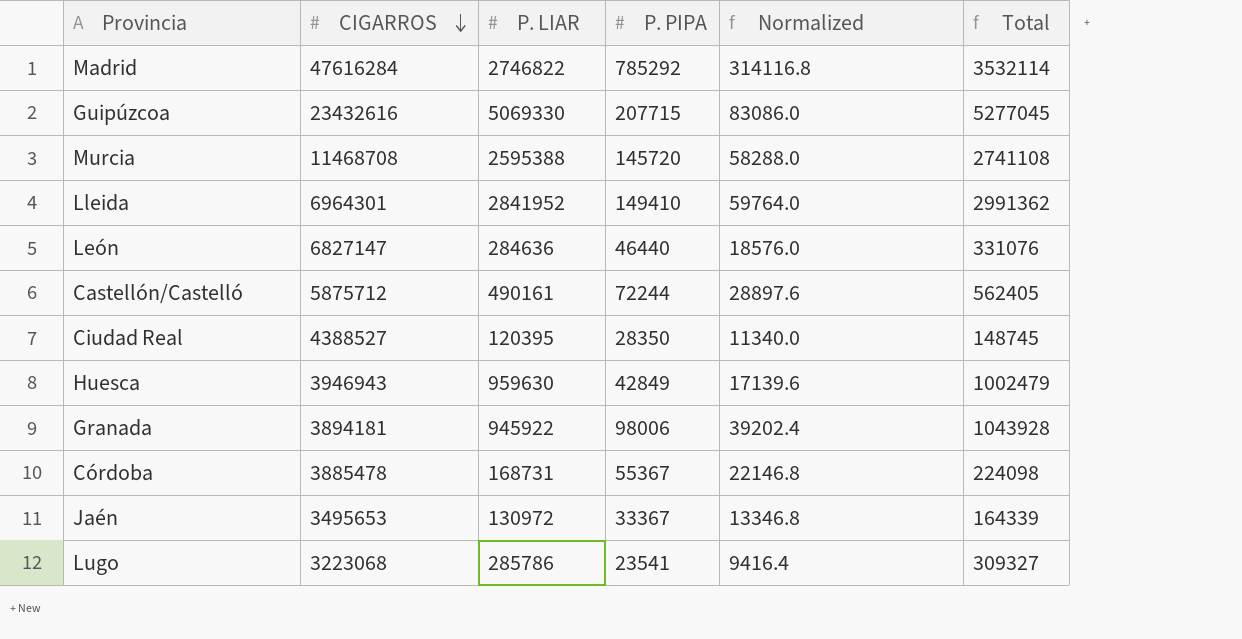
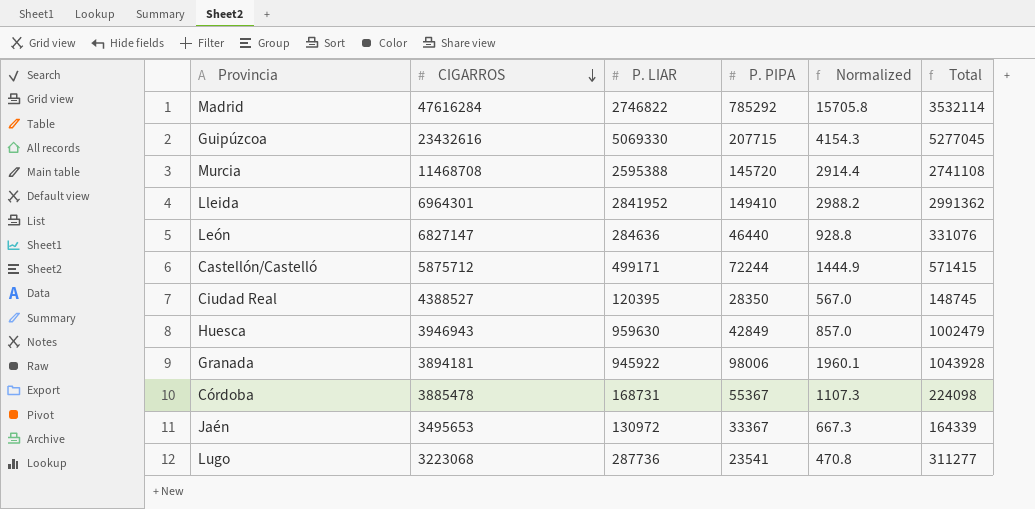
column Normalized | formula: [P. PIPA] * 0.4 -> [P. PIPA] * 0.02
Castellón/Castelló | P. LIAR: 490161 -> 499171
Castellón/Castelló | Total: 562405 -> 571415
Lugo | P. LIAR: 285786 -> 287736
Lugo | Total: 309327 -> 311277

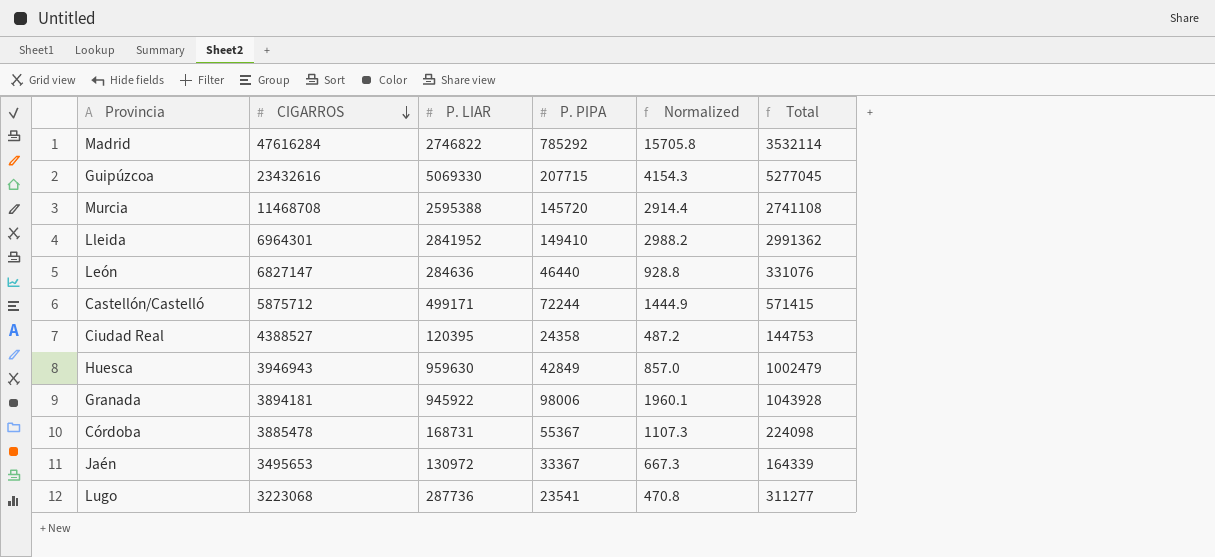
Ciudad Real | P. PIPA: 28350 -> 24358
Ciudad Real | Normalized: 567.0 -> 487.2
Ciudad Real | Total: 148745 -> 144753

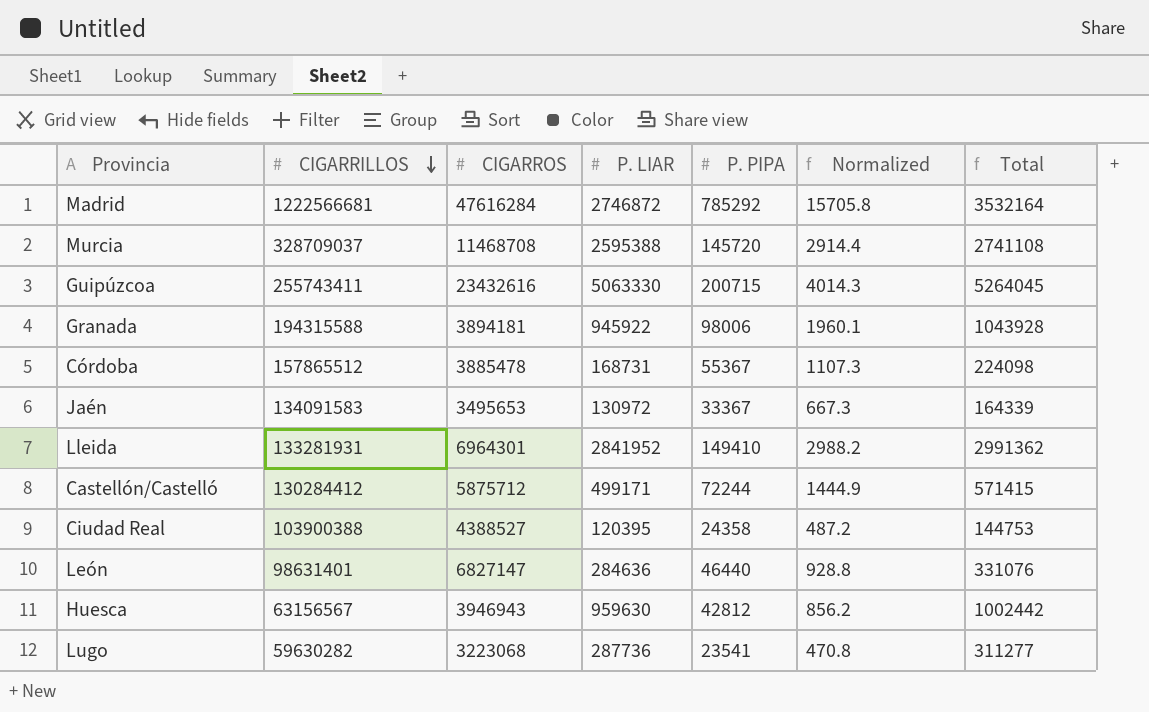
row order: CIGARROS descending -> CIGARRILLOS descending
column CIGARRILLOS | position: none -> 2
Madrid | P. LIAR: 2746822 -> 2746872
Madrid | Total: 3532114 -> 3532164
Guipúzcoa | P. LIAR: 5069330 -> 5063330
Guipúzcoa | P. PIPA: 207715 -> 200715
Guipúzcoa | Normalized: 4154.3 -> 4014.3
Guipúzcoa | Total: 5277045 -> 5264045
Huesca | P. PIPA: 42849 -> 42812
Huesca | Normalized: 857.0 -> 856.2
Huesca | Total: 1002479 -> 1002442

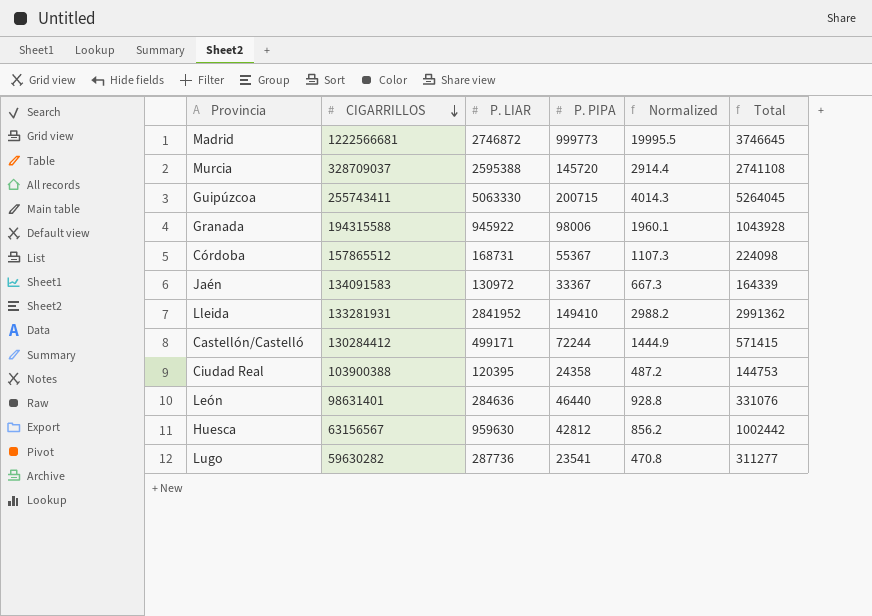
column CIGARROS | position: 3 -> none
Madrid | P. PIPA: 785292 -> 999773
Madrid | Normalized: 15705.8 -> 19995.5
Madrid | Total: 3532164 -> 3746645

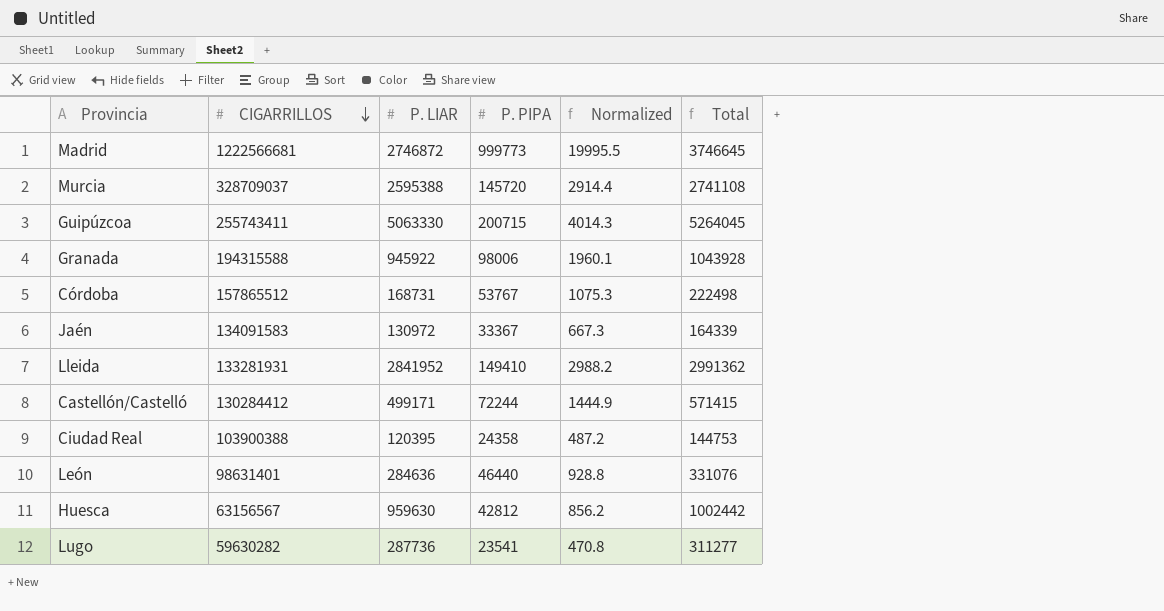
Córdoba | P. PIPA: 55367 -> 53767
Córdoba | Normalized: 1107.3 -> 1075.3
Córdoba | Total: 224098 -> 222498

